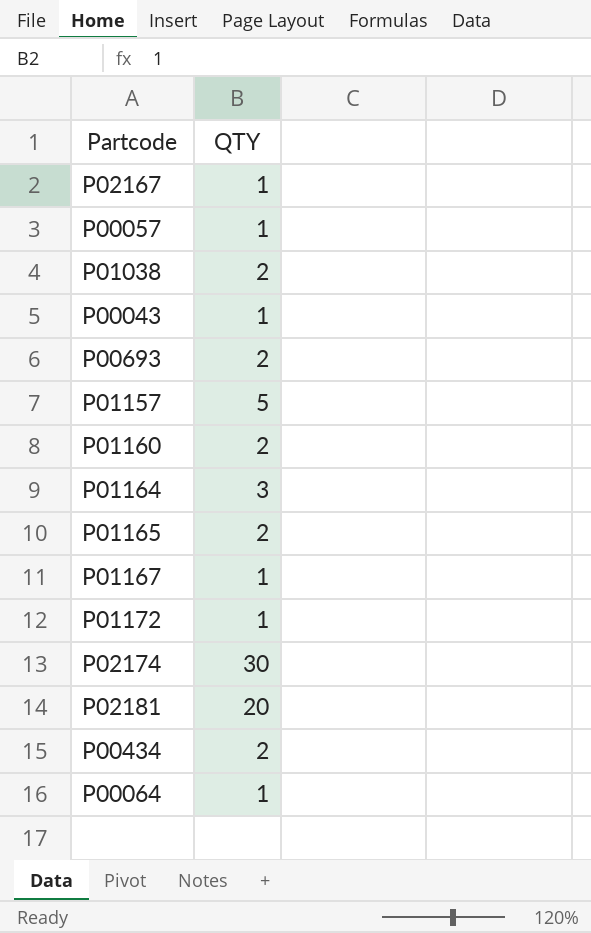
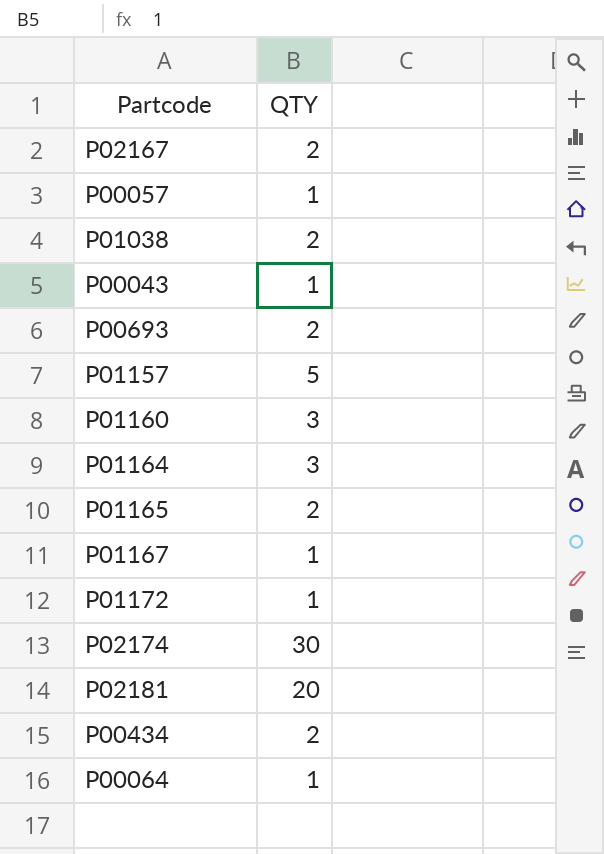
P02167 | QTY: 1 -> 2
P01160 | QTY: 2 -> 3

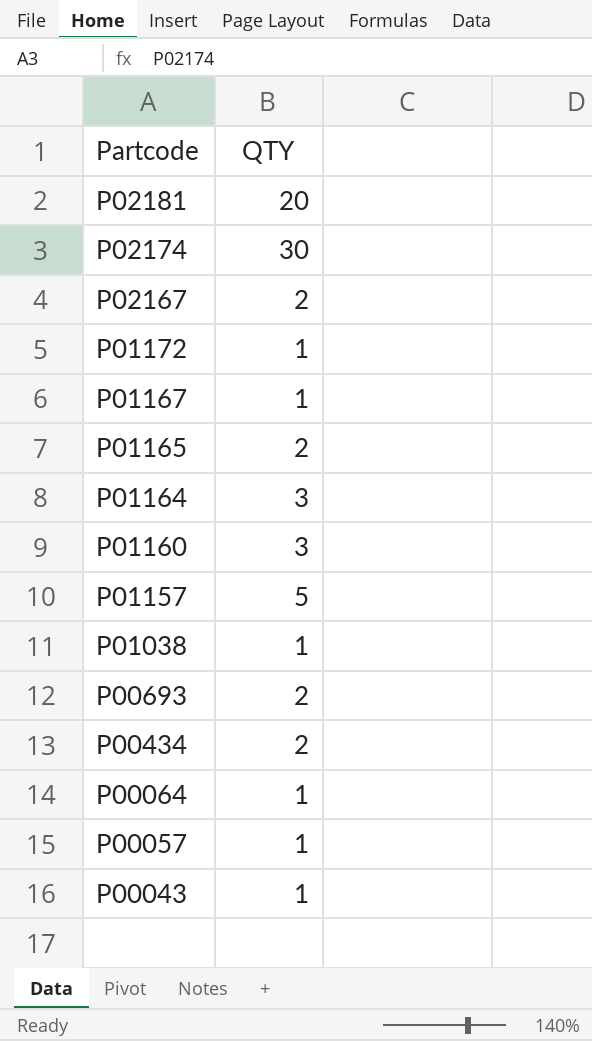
row order: none -> Partcode descending
P01038 | QTY: 2 -> 1

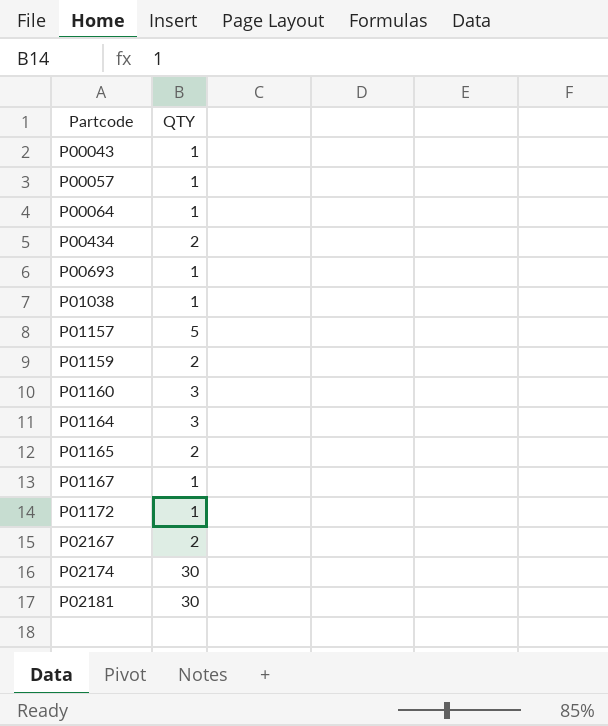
row order: Partcode descending -> Partcode ascending
P00693 | QTY: 2 -> 1
row P01159: none -> 2
P02181 | QTY: 20 -> 30

